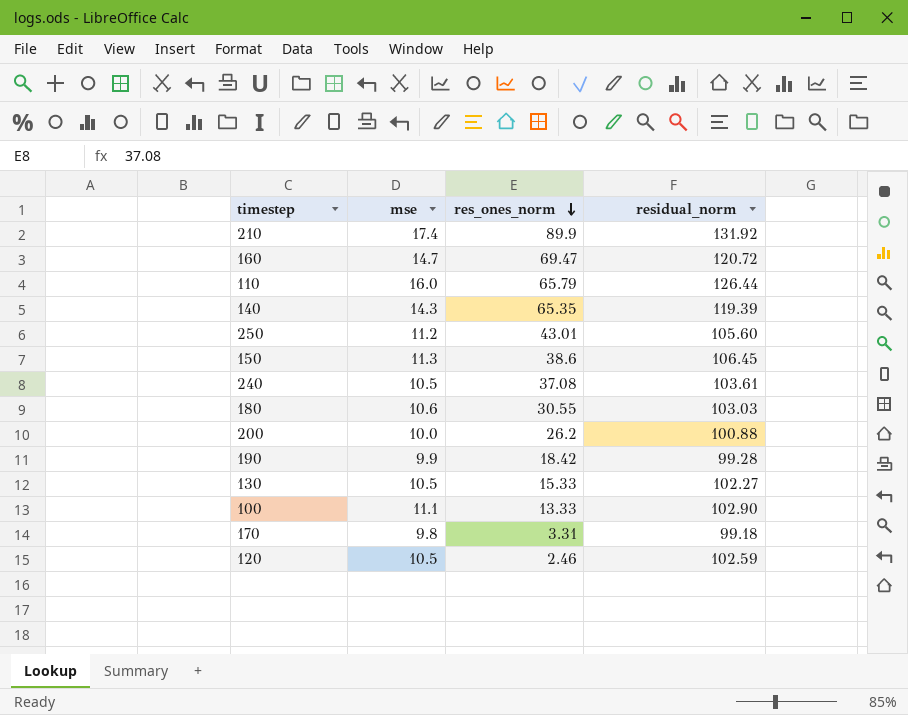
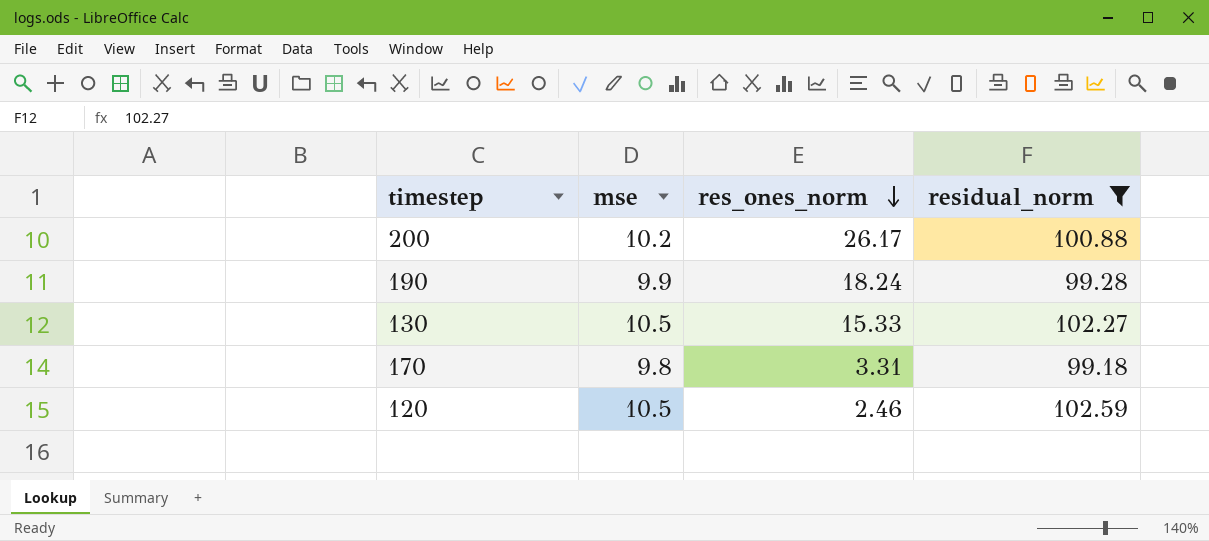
filter: none -> residual_norm <= 102.59
200 | mse: 10.0 -> 10.2
200 | res_ones_norm: 26.2 -> 26.17
190 | res_ones_norm: 18.42 -> 18.24

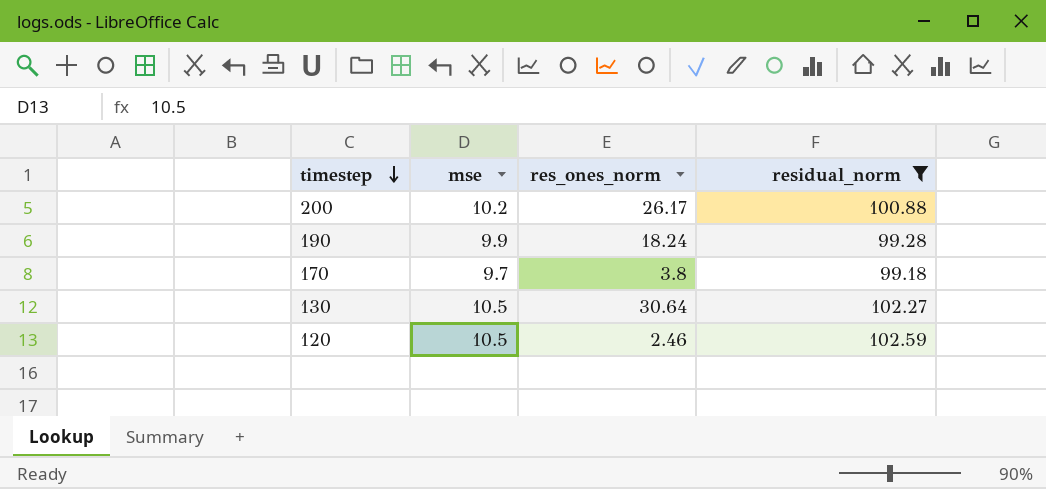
row order: res_ones_norm descending -> timestep descending
170 | mse: 9.8 -> 9.7
170 | res_ones_norm: 3.31 -> 3.8
130 | res_ones_norm: 15.33 -> 30.64

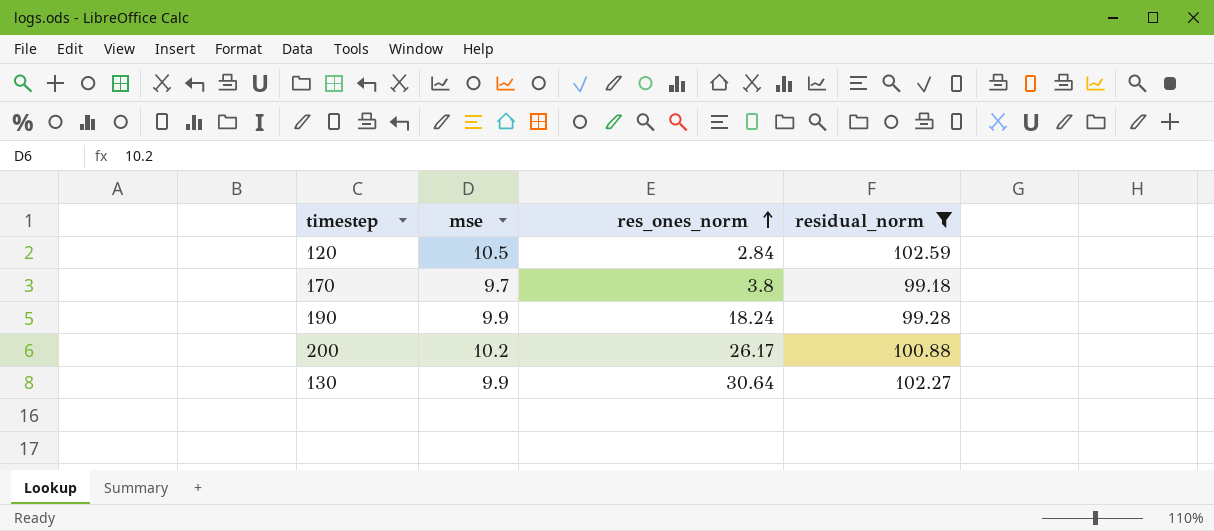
row order: timestep descending -> res_ones_norm ascending
120 | res_ones_norm: 2.46 -> 2.84
130 | mse: 10.5 -> 9.9

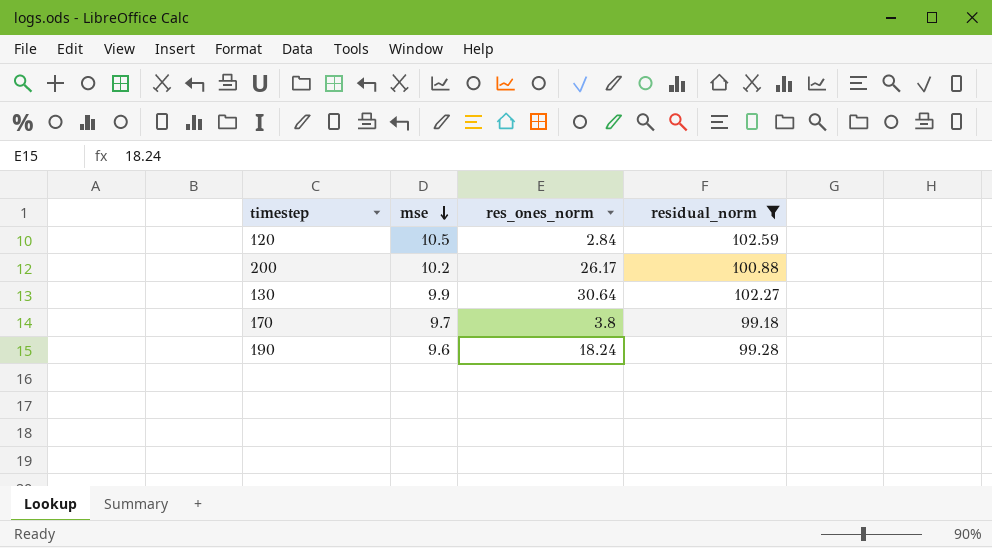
row order: res_ones_norm ascending -> mse descending
190 | mse: 9.9 -> 9.6

